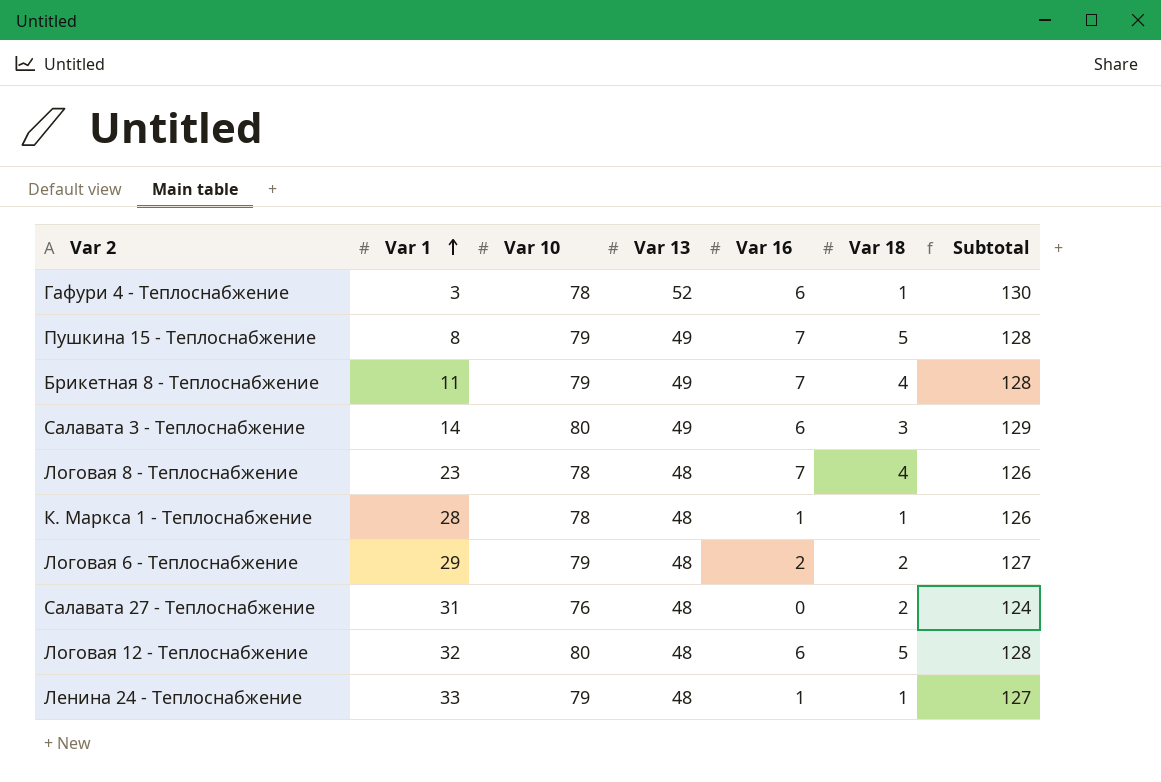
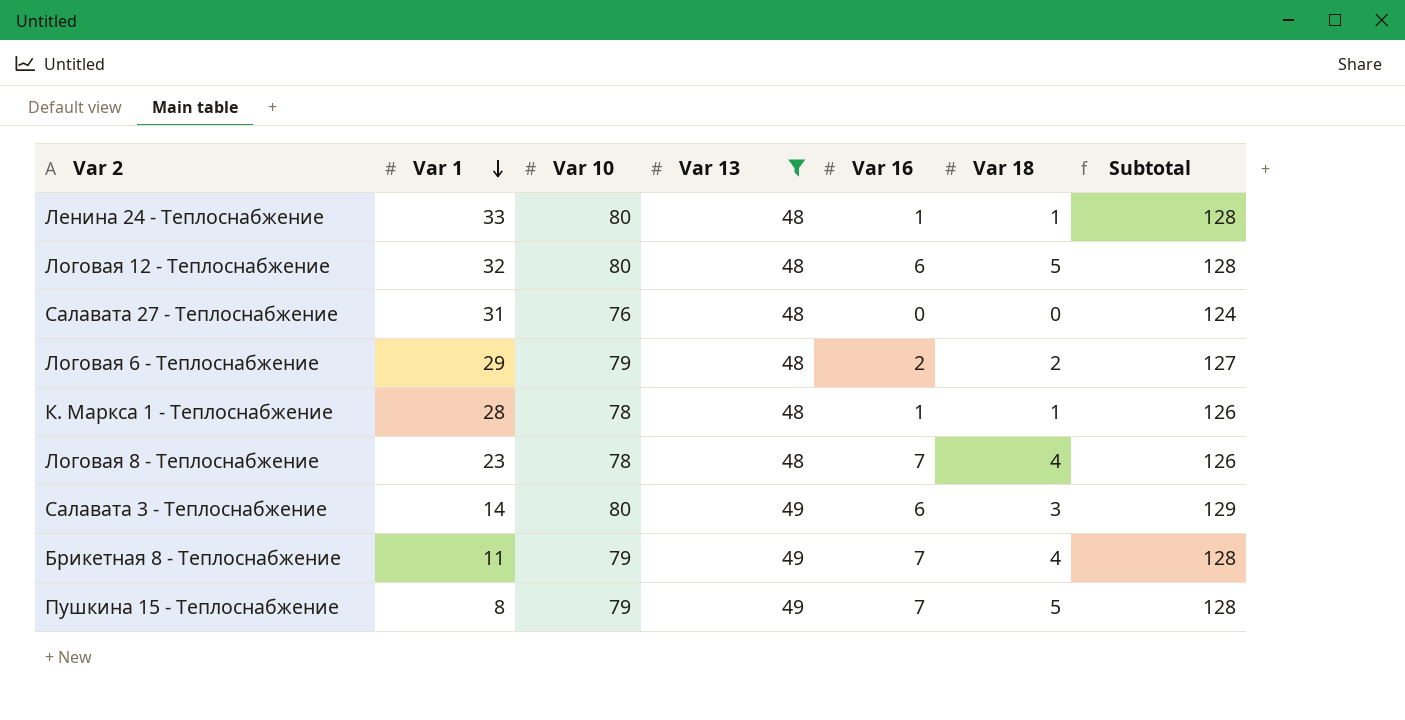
filter: none -> Var 13 != 52
row order: Var 1 ascending -> Var 1 descending
Ленина 24 - Теплоснабжение | Var 10: 79 -> 80
Ленина 24 - Теплоснабжение | Subtotal: 127 -> 128
Салавата 27 - Теплоснабжение | Var 18: 2 -> 0

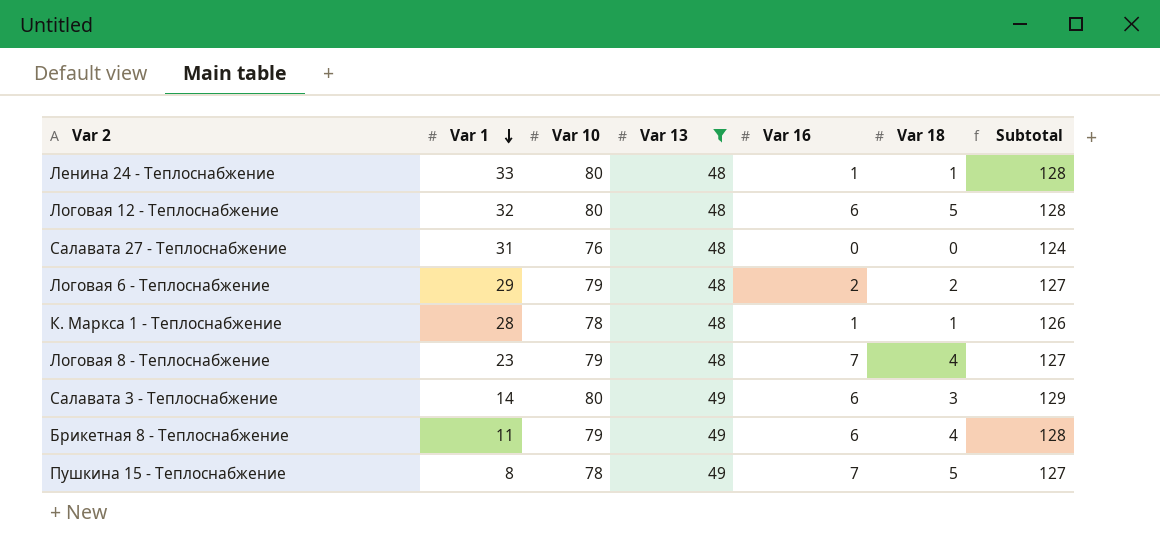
Логовая 8 - Теплоснабжение | Var 10: 78 -> 79
Логовая 8 - Теплоснабжение | Subtotal: 126 -> 127
Брикетная 8 - Теплоснабжение | Var 16: 7 -> 6
Пушкина 15 - Теплоснабжение | Var 10: 79 -> 78
Пушкина 15 - Теплоснабжение | Subtotal: 128 -> 127

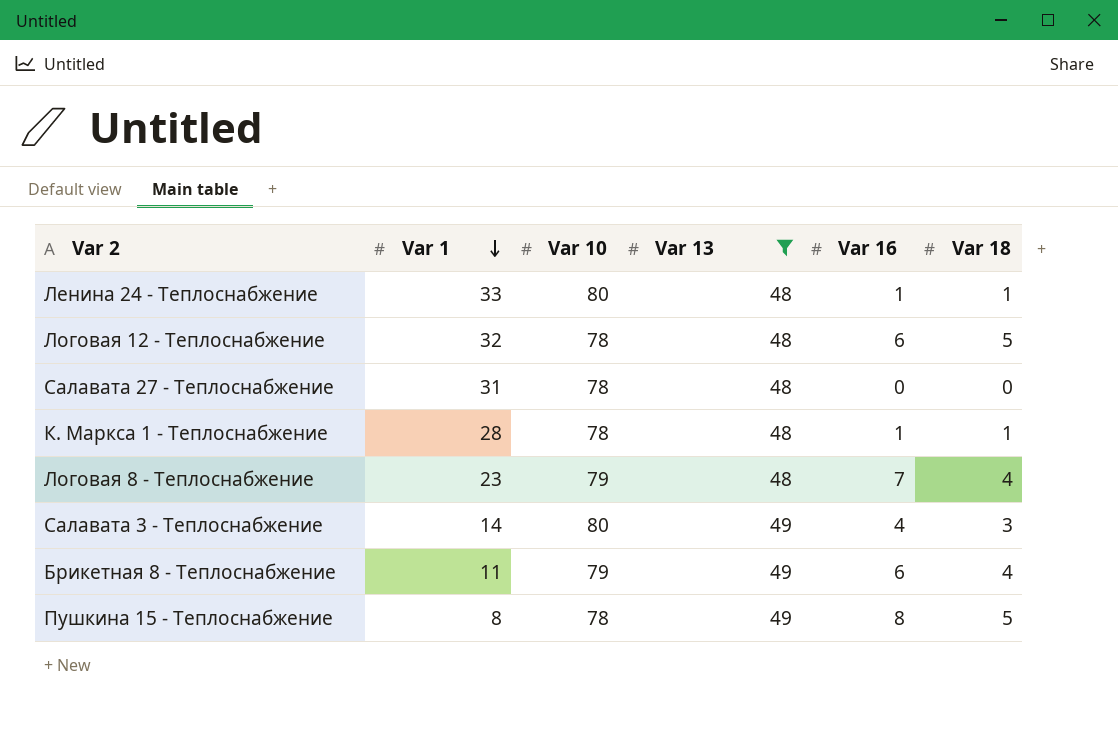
column Subtotal | formula: [Var 10] + [Var 13] -> none
row Логовая 6 - Теплоснабжение: 29 | 79 | 48 | 2 | 2 | 127 -> none
Логовая 12 - Теплоснабжение | Var 10: 80 -> 78
Салавата 27 - Теплоснабжение | Var 10: 76 -> 78
Салавата 3 - Теплоснабжение | Var 16: 6 -> 4
Пушкина 15 - Теплоснабжение | Var 16: 7 -> 8

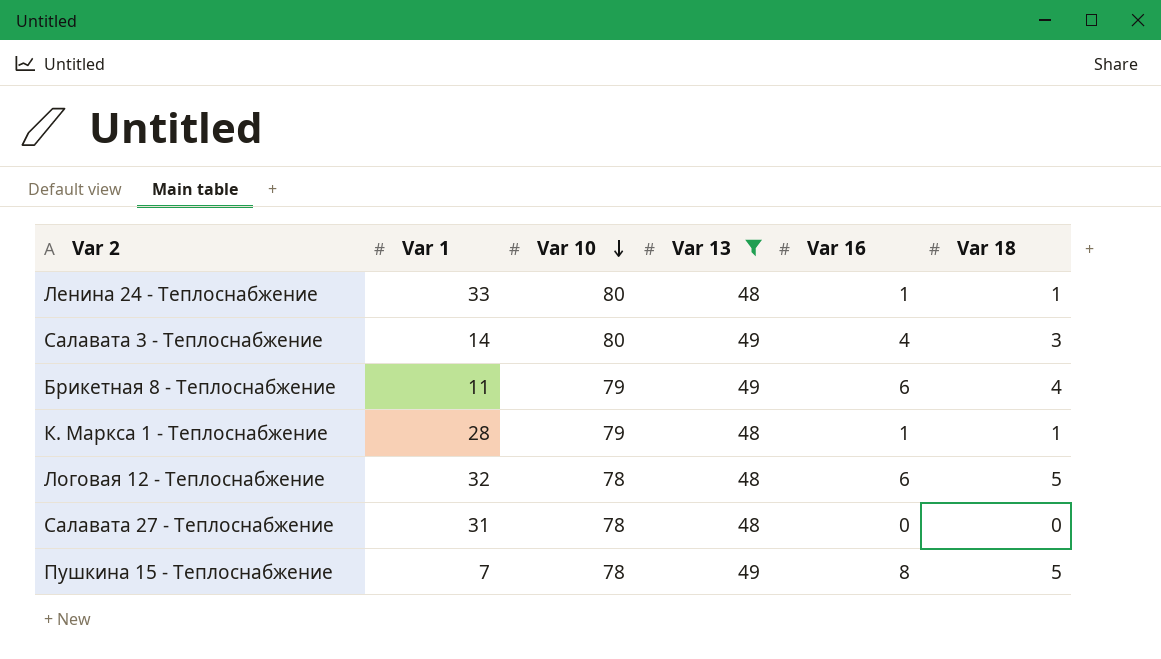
row order: Var 1 descending -> Var 10 descending
row Логовая 8 - Теплоснабжение: 23 | 79 | 48 | 7 | 4 -> none
К. Маркса 1 - Теплоснабжение | Var 10: 78 -> 79
Пушкина 15 - Теплоснабжение | Var 1: 8 -> 7

